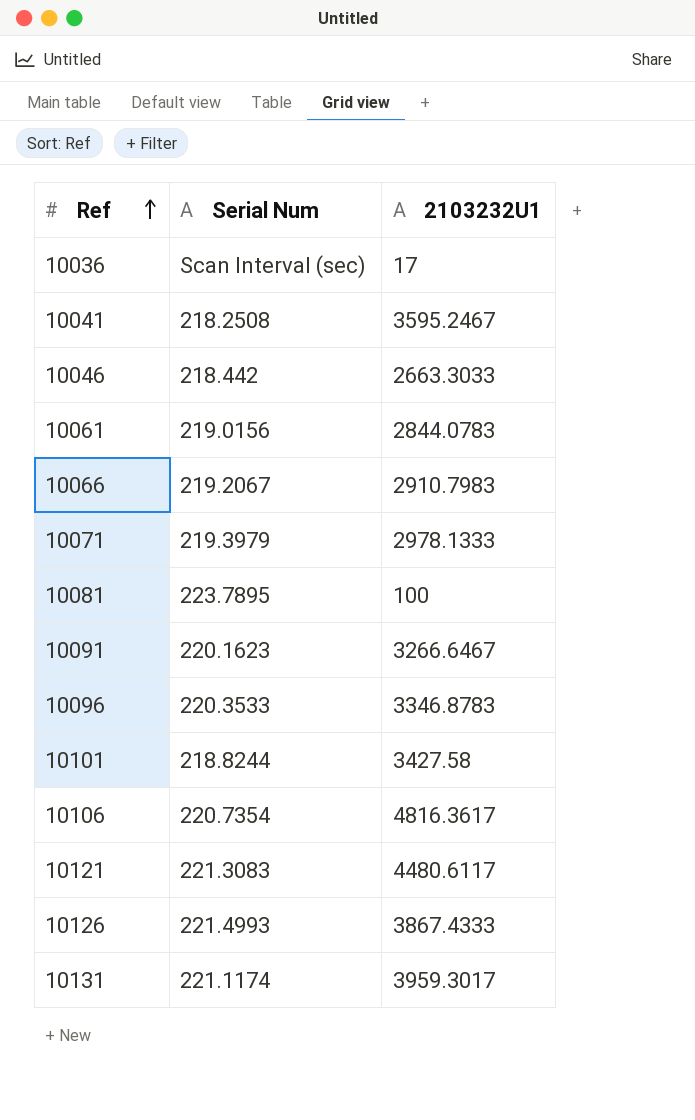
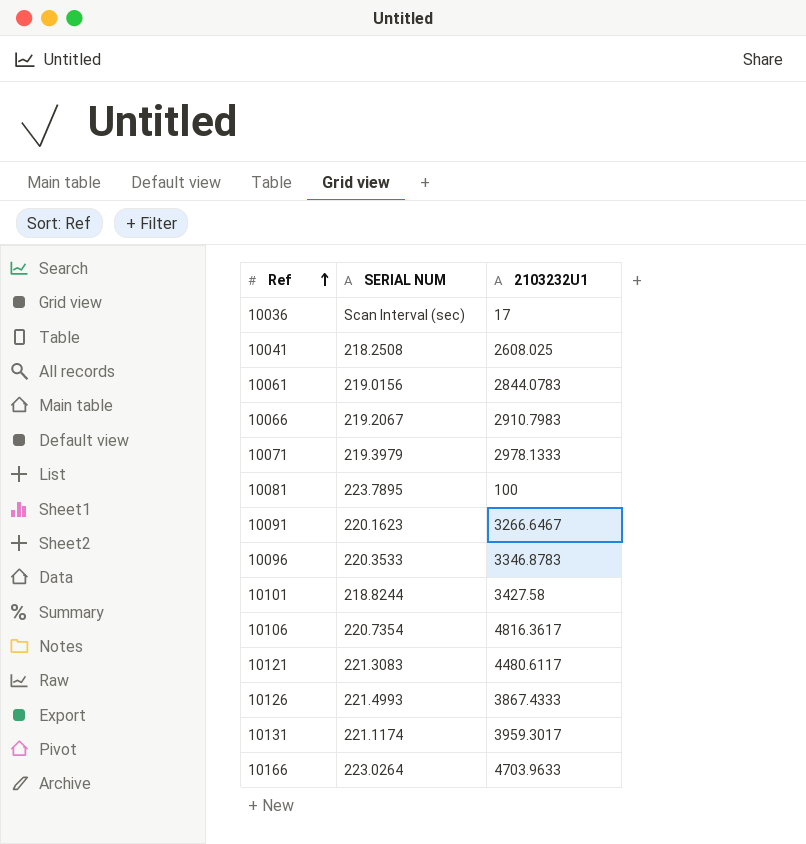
column name: Serial Num -> SERIAL NUM
row 10046: 218.442 | 2663.3033 -> none
10041 | 2103232U1: 3595.2467 -> 2608.025
row 10166: none -> 223.0264 | 4703.9633

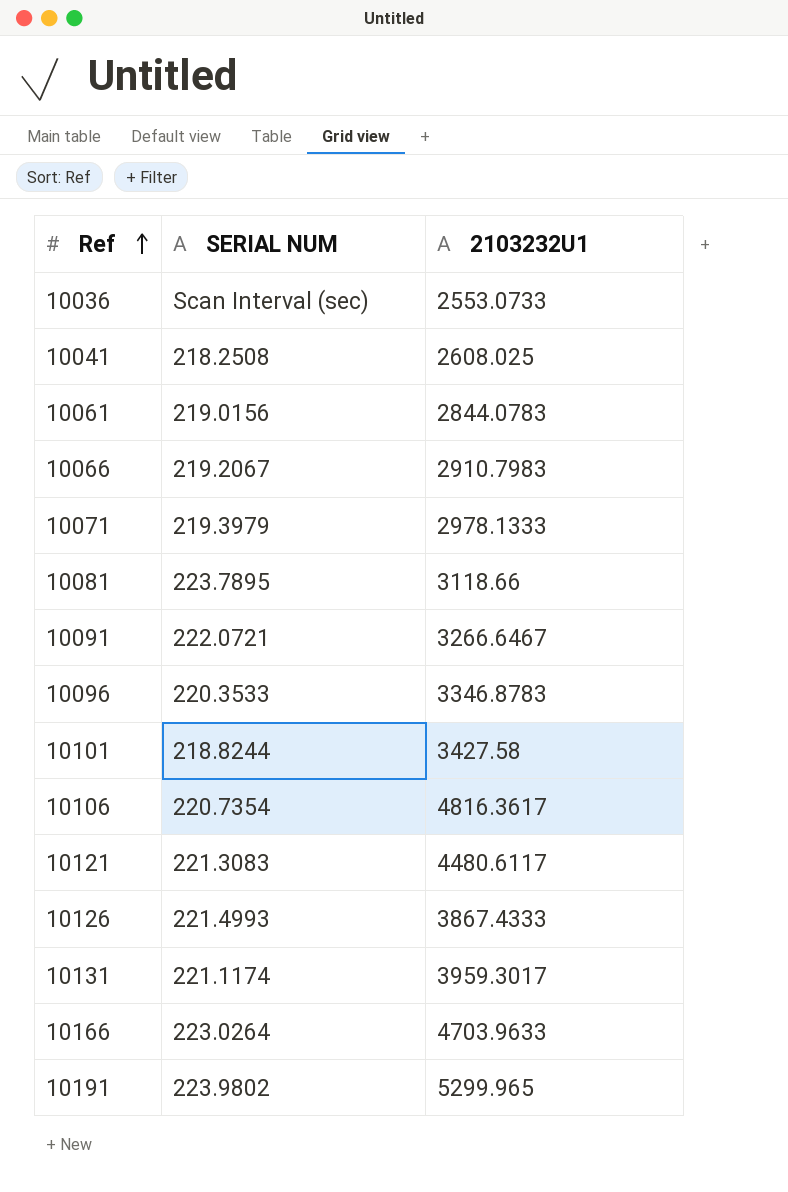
10036 | 2103232U1: 17 -> 2553.0733
10081 | 2103232U1: 100 -> 3118.66
10091 | SERIAL NUM: 220.1623 -> 222.0721
row 10191: none -> 223.9802 | 5299.965

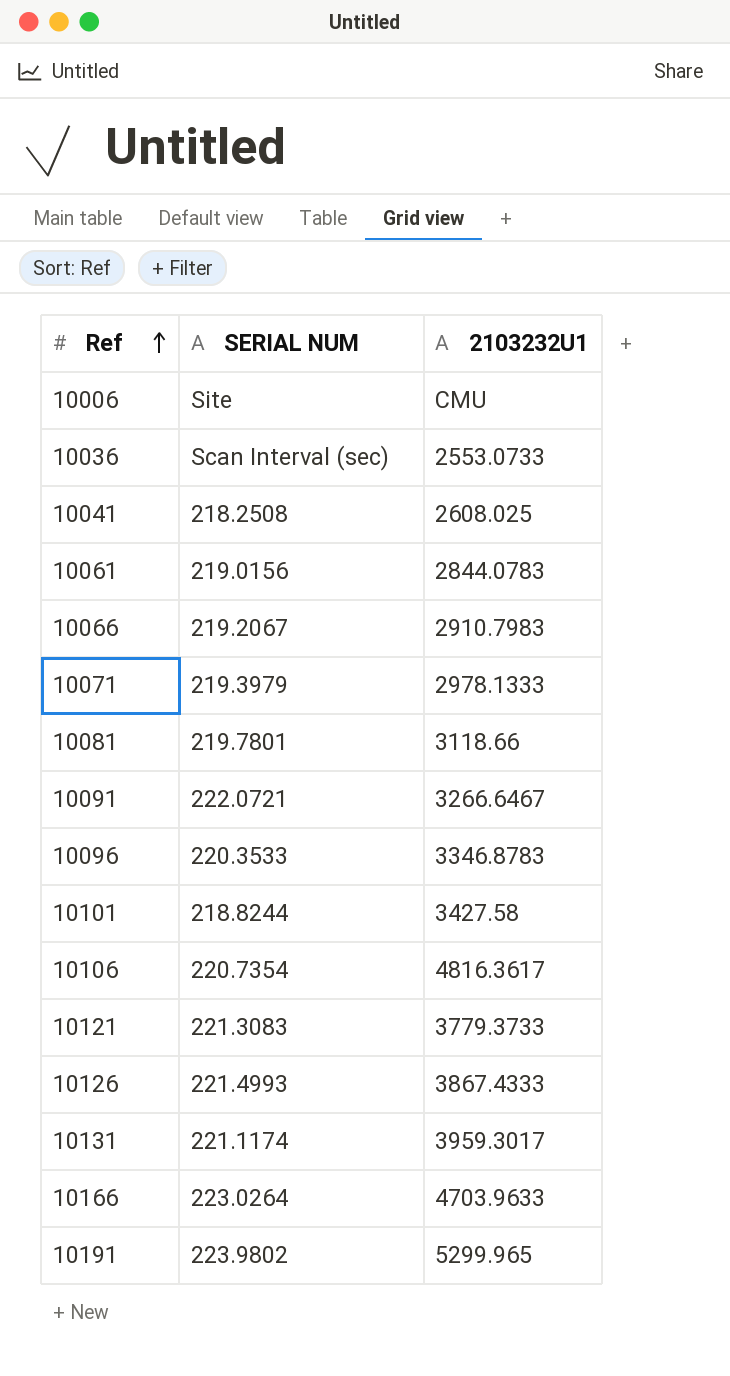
row 10006: none -> Site | CMU
10081 | SERIAL NUM: 223.7895 -> 219.7801
10121 | 2103232U1: 4480.6117 -> 3779.3733

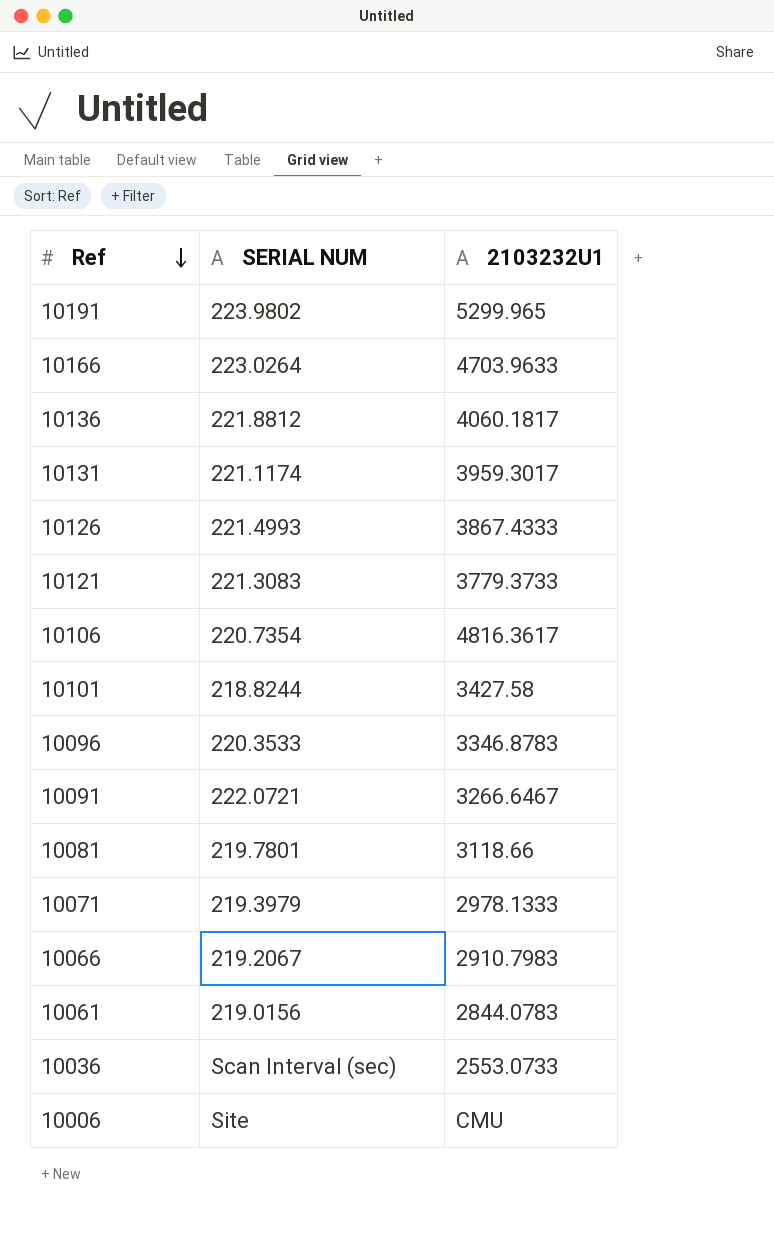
row order: Ref ascending -> Ref descending
row 10041: 218.2508 | 2608.025 -> none
row 10136: none -> 221.8812 | 4060.1817

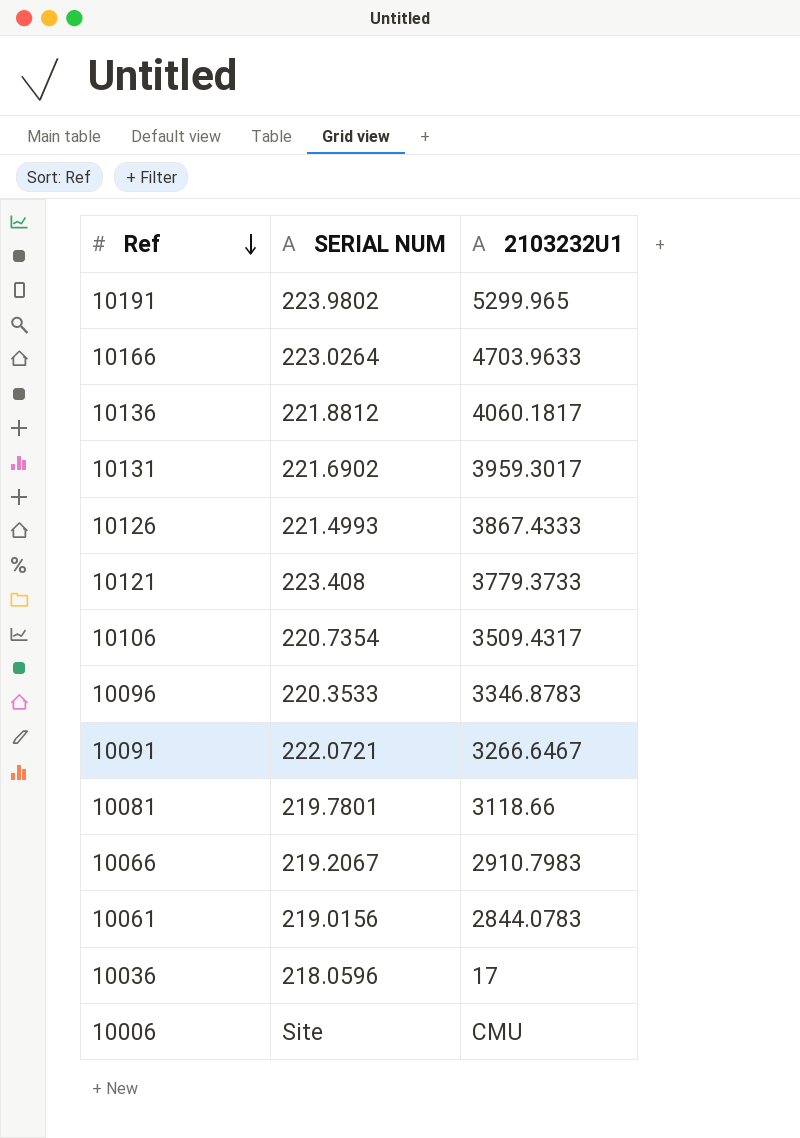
row 10101: 218.8244 | 3427.58 -> none
row 10071: 219.3979 | 2978.1333 -> none
10131 | SERIAL NUM: 221.1174 -> 221.6902
10121 | SERIAL NUM: 221.3083 -> 223.408
10106 | 2103232U1: 4816.3617 -> 3509.4317
10036 | SERIAL NUM: Scan Interval (sec) -> 218.0596
10036 | 2103232U1: 2553.0733 -> 17

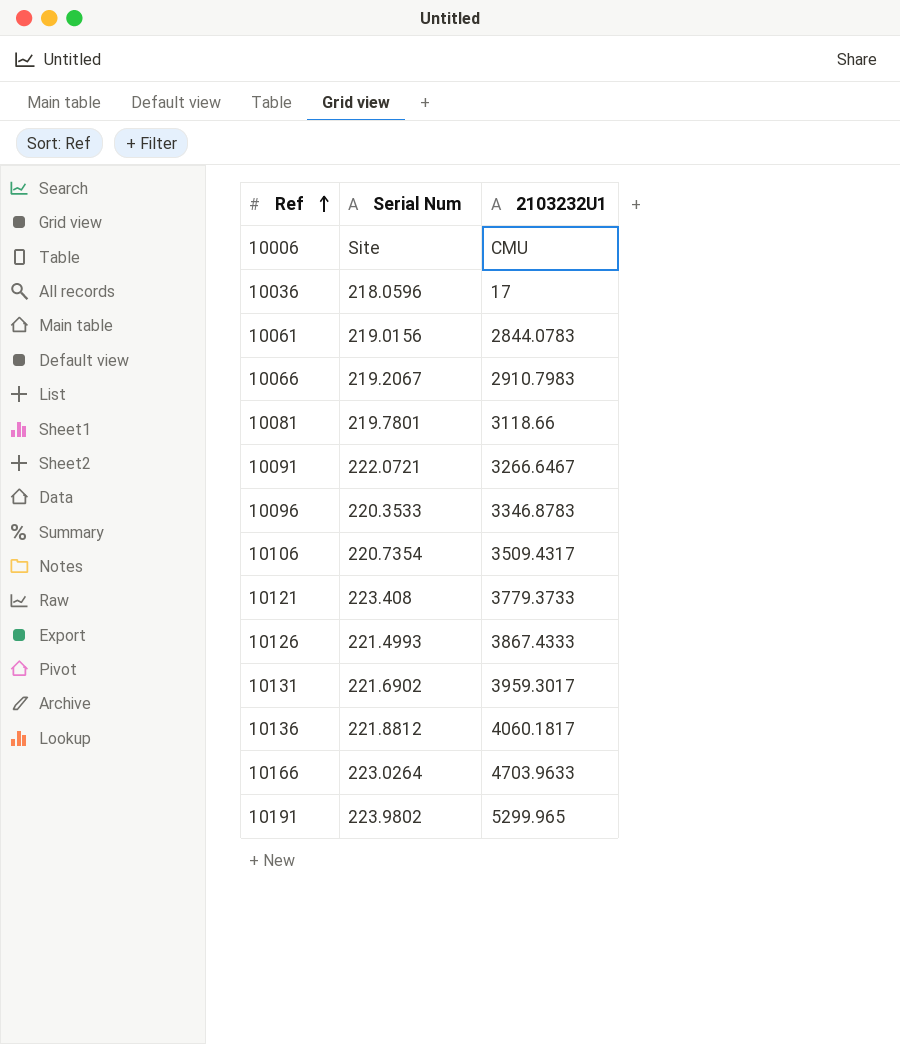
row order: Ref descending -> Ref ascending
column name: SERIAL NUM -> Serial Num

